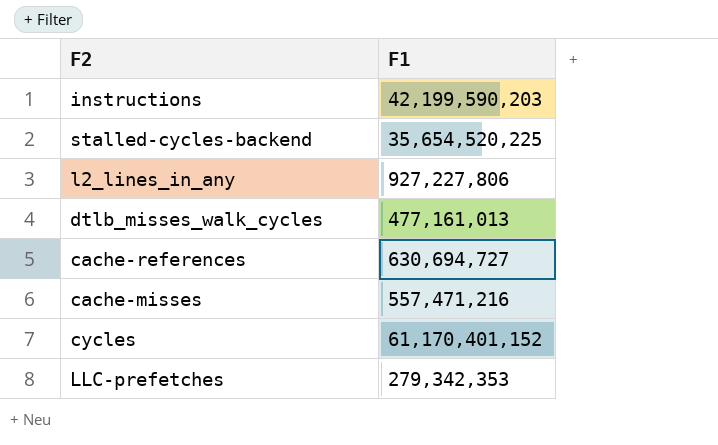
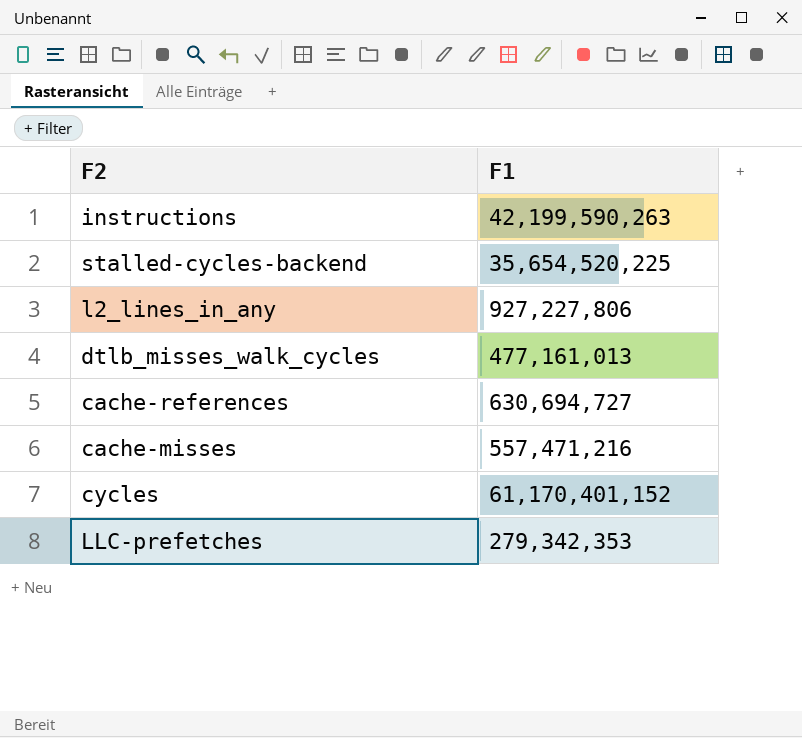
instructions | F1: 42,199,590,203 -> 42,199,590,263

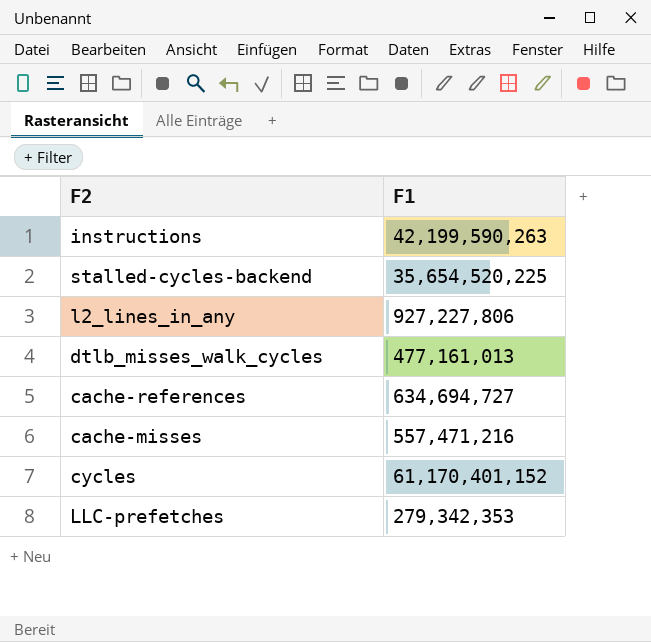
cache-references | F1: 630,694,727 -> 634,694,727

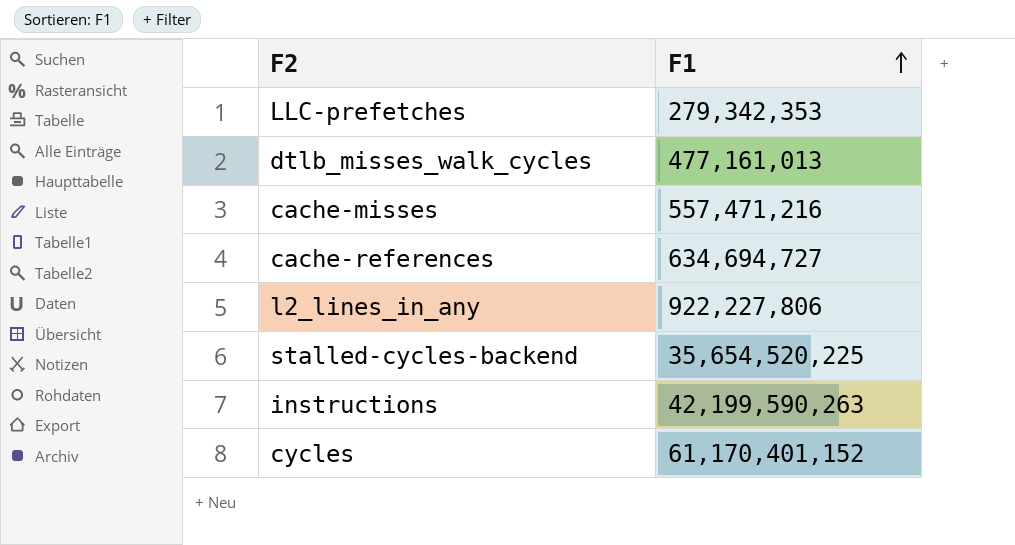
row order: none -> F1 ascending
l2_lines_in_any | F1: 927,227,806 -> 922,227,806

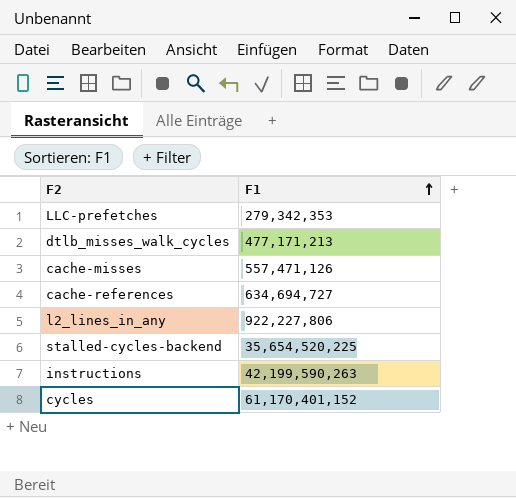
dtlb_misses_walk_cycles | F1: 477,161,013 -> 477,171,213
cache-misses | F1: 557,471,216 -> 557,471,126

